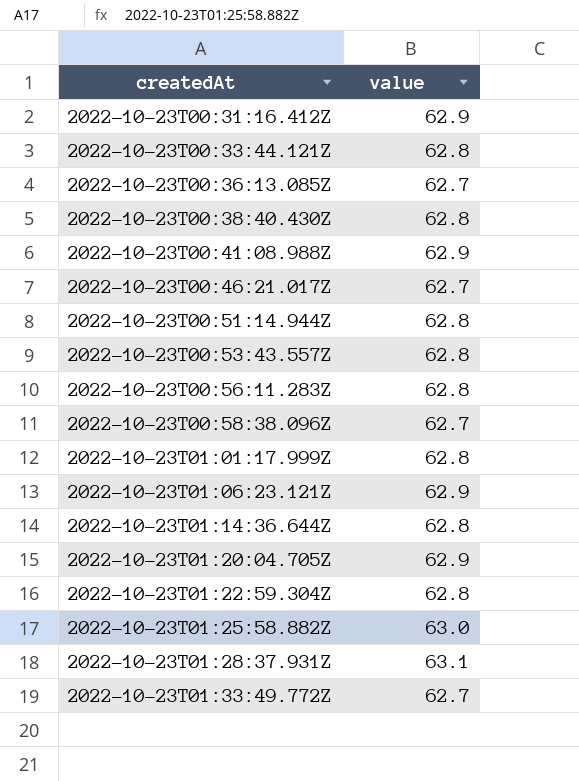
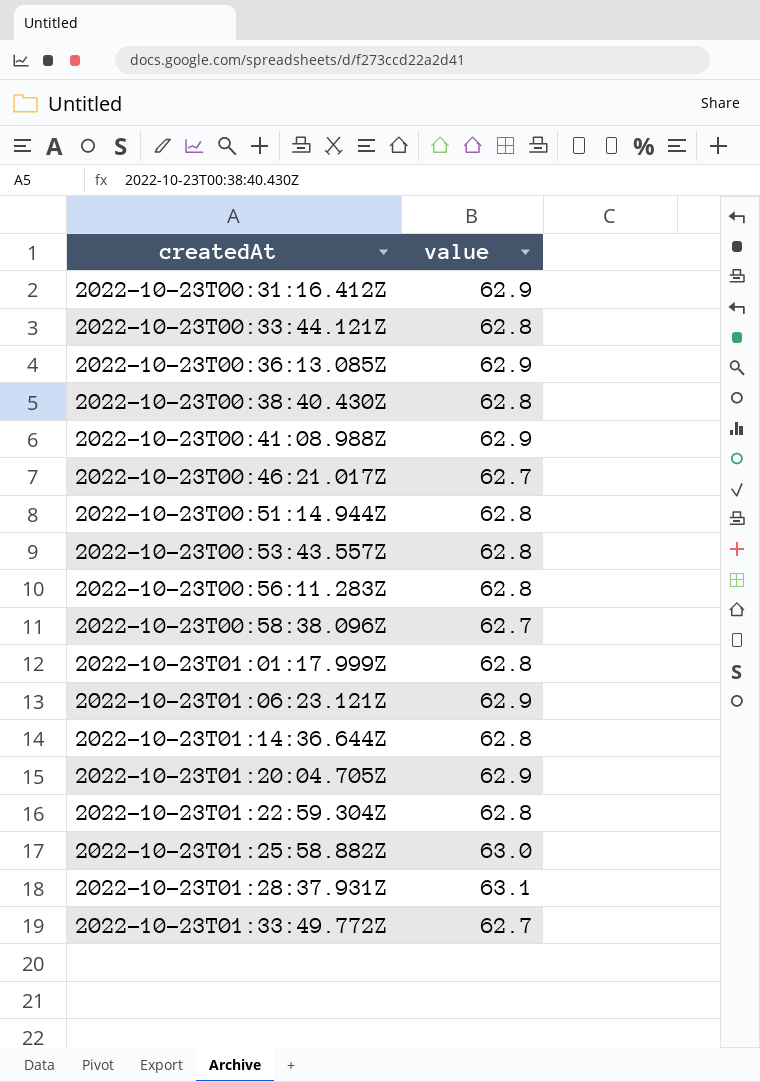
2022-10-23T00:36:13.085Z | value: 62.7 -> 62.9

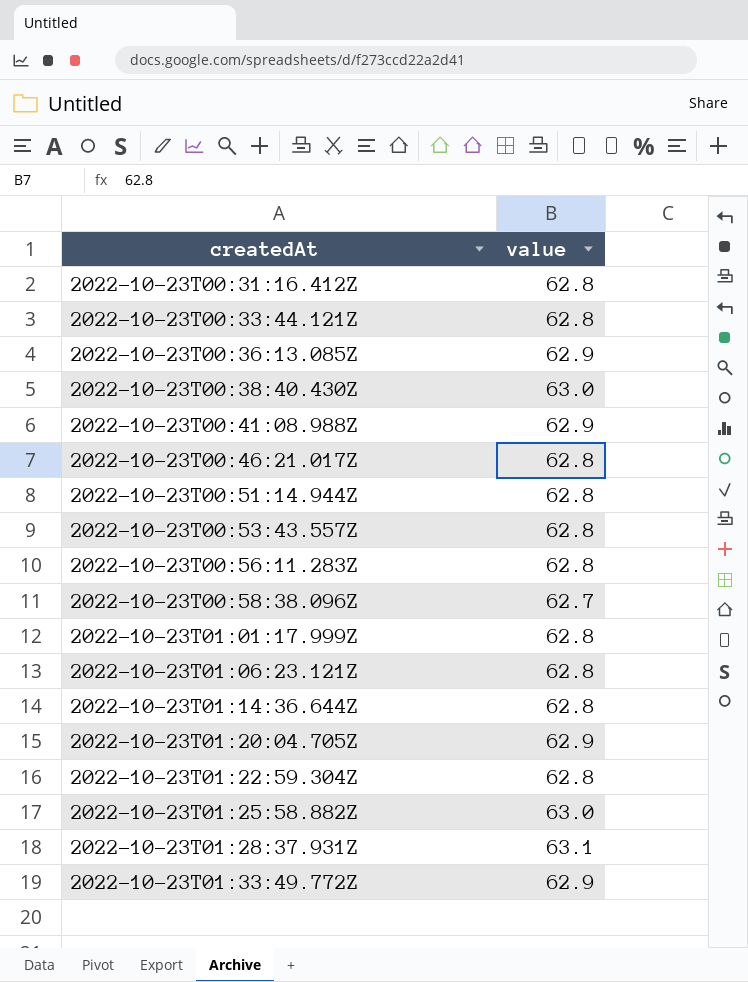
2022-10-23T00:31:16.412Z | value: 62.9 -> 62.8
2022-10-23T00:38:40.430Z | value: 62.8 -> 63.0
2022-10-23T00:46:21.017Z | value: 62.7 -> 62.8
2022-10-23T01:06:23.121Z | value: 62.9 -> 62.8
2022-10-23T01:33:49.772Z | value: 62.7 -> 62.9

